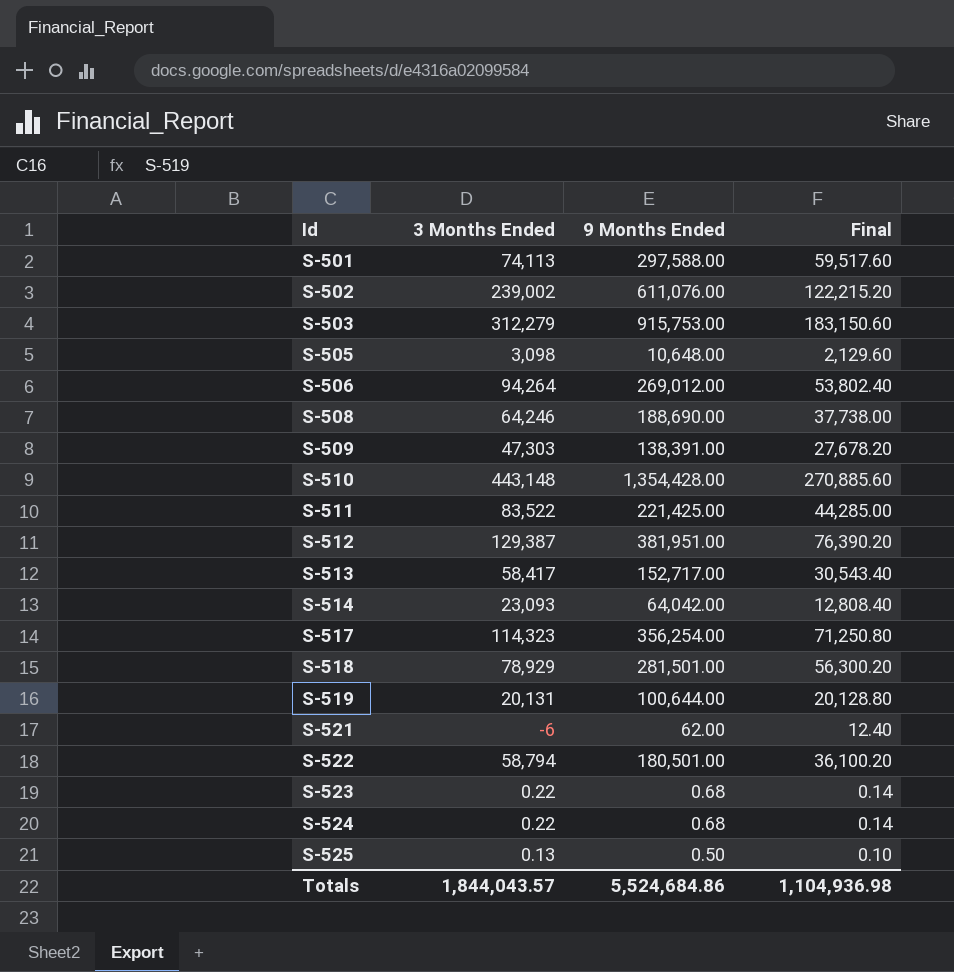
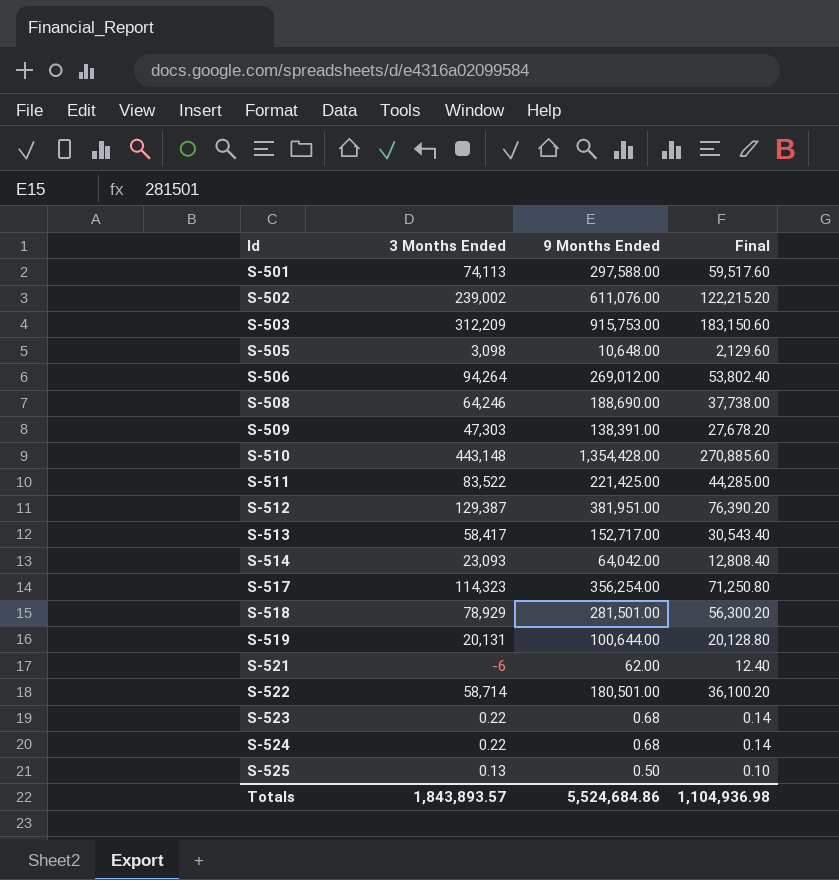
S-503 | 3 Months Ended: 312,279 -> 312,209
S-522 | 3 Months Ended: 58,794 -> 58,714
Totals | 3 Months Ended: 1,844,043.57 -> 1,843,893.57

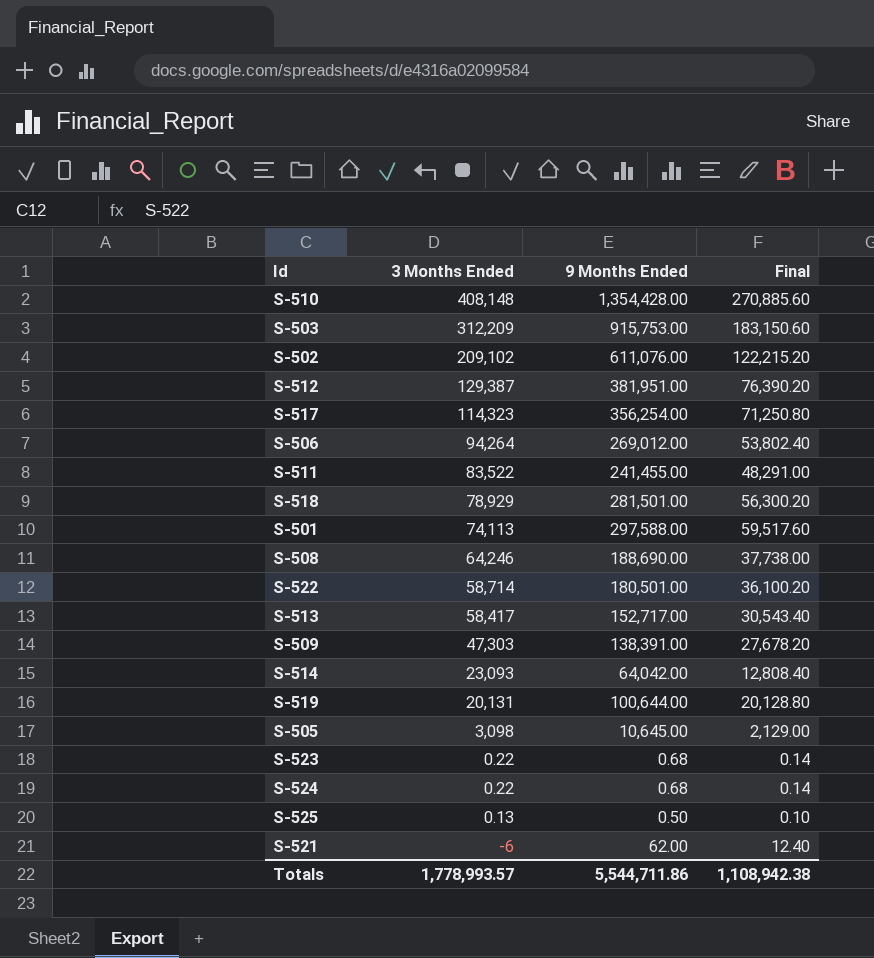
row order: Id ascending -> 3 Months Ended descending
S-510 | 3 Months Ended: 443,148 -> 408,148
S-502 | 3 Months Ended: 239,002 -> 209,102
S-511 | 9 Months Ended: 221,425.00 -> 241,455.00
S-511 | Final: 44,285.00 -> 48,291.00
S-505 | 9 Months Ended: 10,648.00 -> 10,645.00
S-505 | Final: 2,129.60 -> 2,129.00
Totals | 3 Months Ended: 1,843,893.57 -> 1,778,993.57
Totals | 9 Months Ended: 5,524,684.86 -> 5,544,711.86
Totals | Final: 1,104,936.98 -> 1,108,942.38

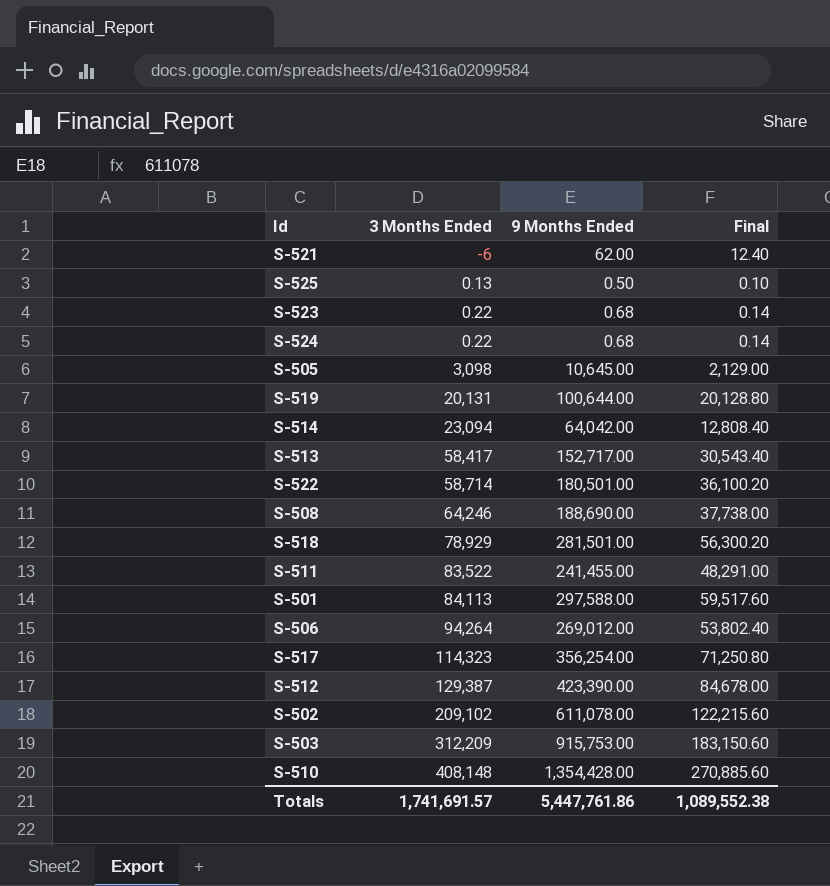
row order: 3 Months Ended descending -> 3 Months Ended ascending
row S-509: 47,303 | 138,391.00 | 27,678.20 -> none
S-514 | 3 Months Ended: 23,093 -> 23,094
S-501 | 3 Months Ended: 74,113 -> 84,113
S-512 | 9 Months Ended: 381,951.00 -> 423,390.00
S-512 | Final: 76,390.20 -> 84,678.00
S-502 | 9 Months Ended: 611,076.00 -> 611,078.00
S-502 | Final: 122,215.20 -> 122,215.60
Totals | 3 Months Ended: 1,778,993.57 -> 1,741,691.57
Totals | 9 Months Ended: 5,544,711.86 -> 5,447,761.86
Totals | Final: 1,108,942.38 -> 1,089,552.38

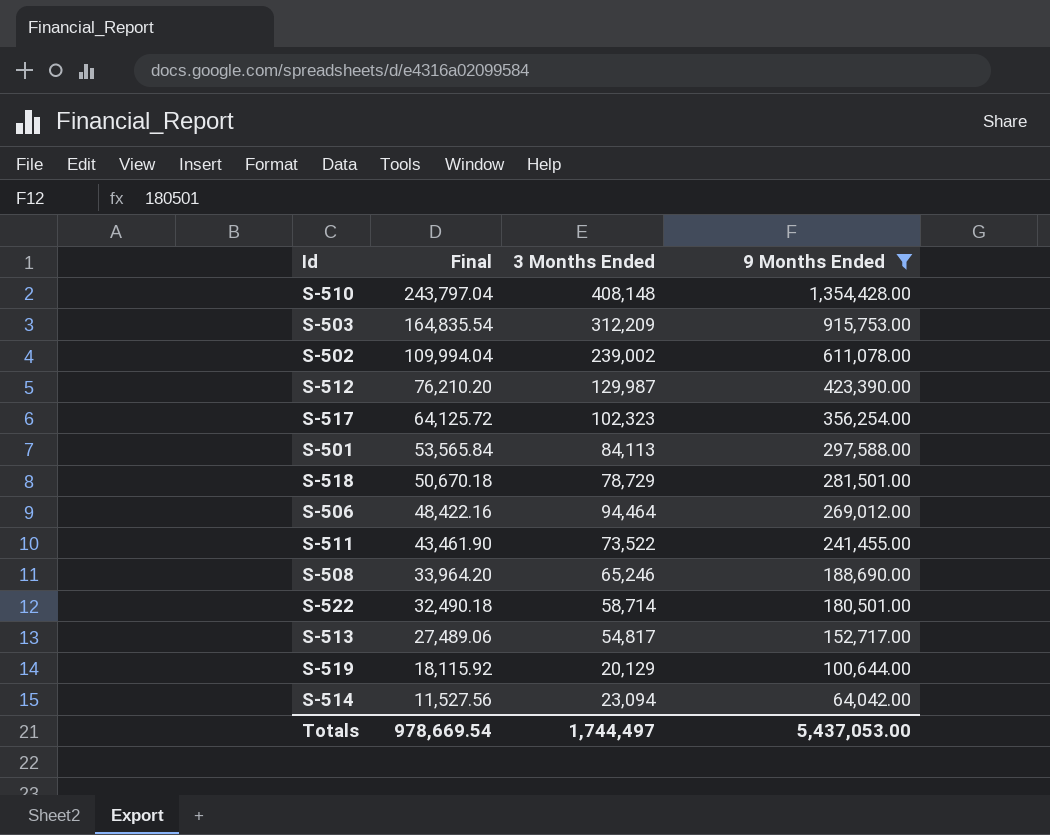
filter: none -> 9 Months Ended >= 64,042.00
row order: 3 Months Ended ascending -> Final descending
column Final | formula: [9 Months Ended] * 0.2 -> [9 Months Ended] * 0.18
column Final | position: 4 -> 2
S-502 | 3 Months Ended: 209,102 -> 239,002
S-512 | 3 Months Ended: 129,387 -> 129,987
S-517 | 3 Months Ended: 114,323 -> 102,323
S-518 | 3 Months Ended: 78,929 -> 78,729
S-506 | 3 Months Ended: 94,264 -> 94,464
S-511 | 3 Months Ended: 83,522 -> 73,522
S-508 | 3 Months Ended: 64,246 -> 65,246
S-513 | 3 Months Ended: 58,417 -> 54,817
S-519 | 3 Months Ended: 20,131 -> 20,129
Totals | Final: 1,089,552.38 -> 978,669.54
Totals | 3 Months Ended: 1,741,691.57 -> 1,744,497
Totals | 9 Months Ended: 5,447,761.86 -> 5,437,053.00

